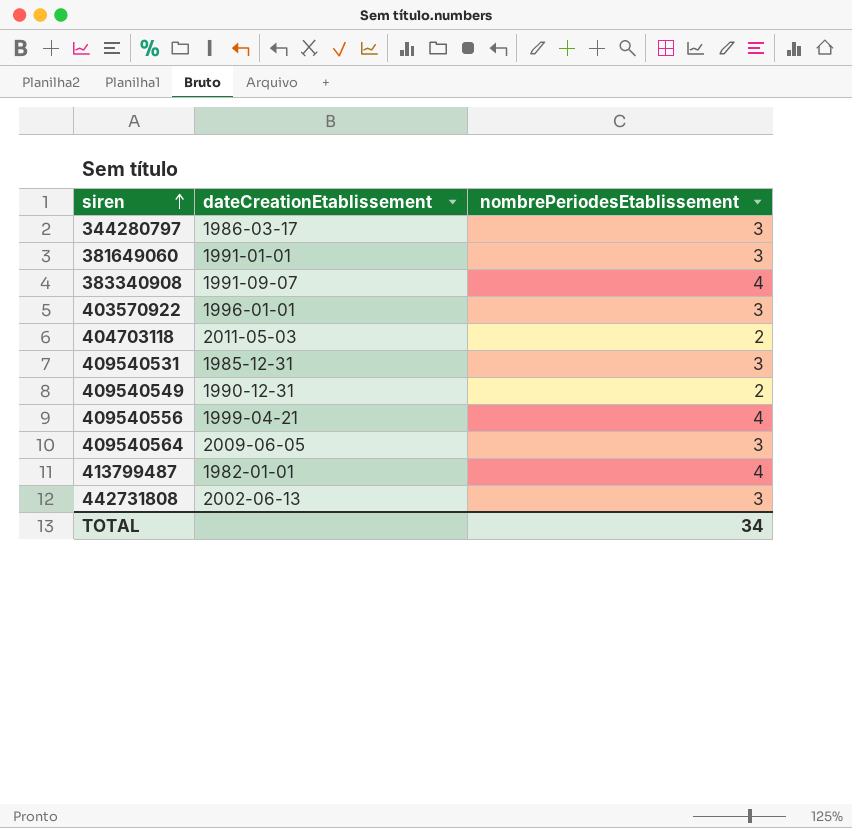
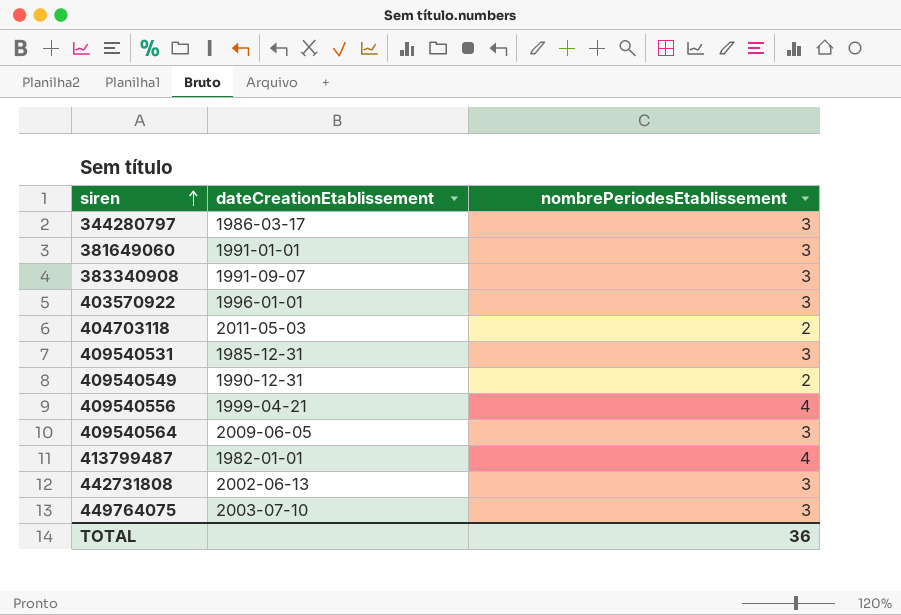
383340908 | nombrePeriodesEtablissement: 4 -> 3
row 449764075: none -> 2003-07-10 | 3
TOTAL | nombrePeriodesEtablissement: 34 -> 36

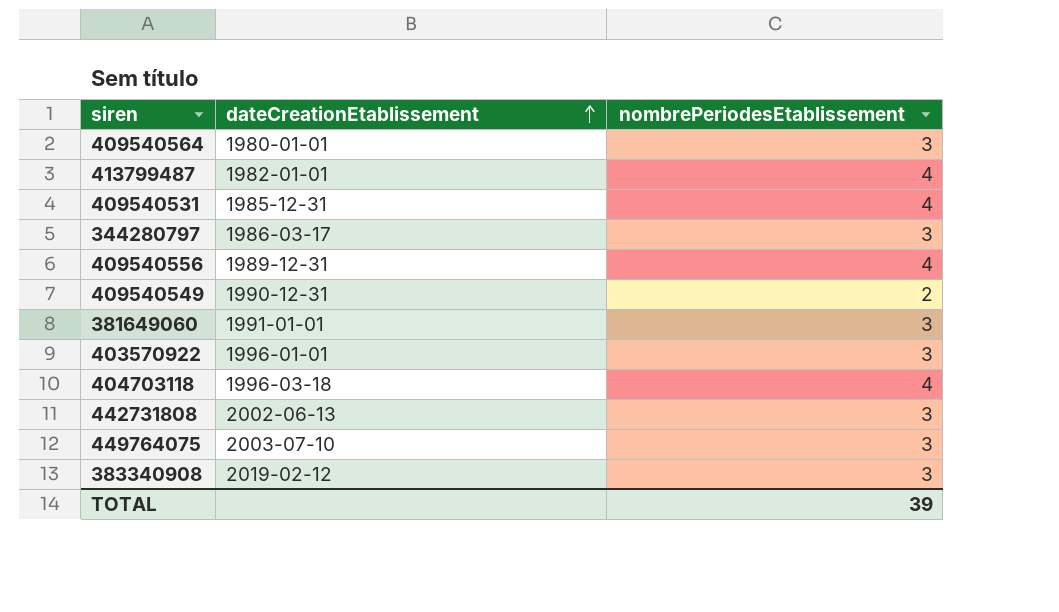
row order: siren ascending -> dateCreationEtablissement ascending
409540564 | dateCreationEtablissement: 2009-06-05 -> 1980-01-01
409540531 | nombrePeriodesEtablissement: 3 -> 4
409540556 | dateCreationEtablissement: 1999-04-21 -> 1989-12-31
404703118 | dateCreationEtablissement: 2011-05-03 -> 1996-03-18
404703118 | nombrePeriodesEtablissement: 2 -> 4
383340908 | dateCreationEtablissement: 1991-09-07 -> 2019-02-12
TOTAL | nombrePeriodesEtablissement: 36 -> 39

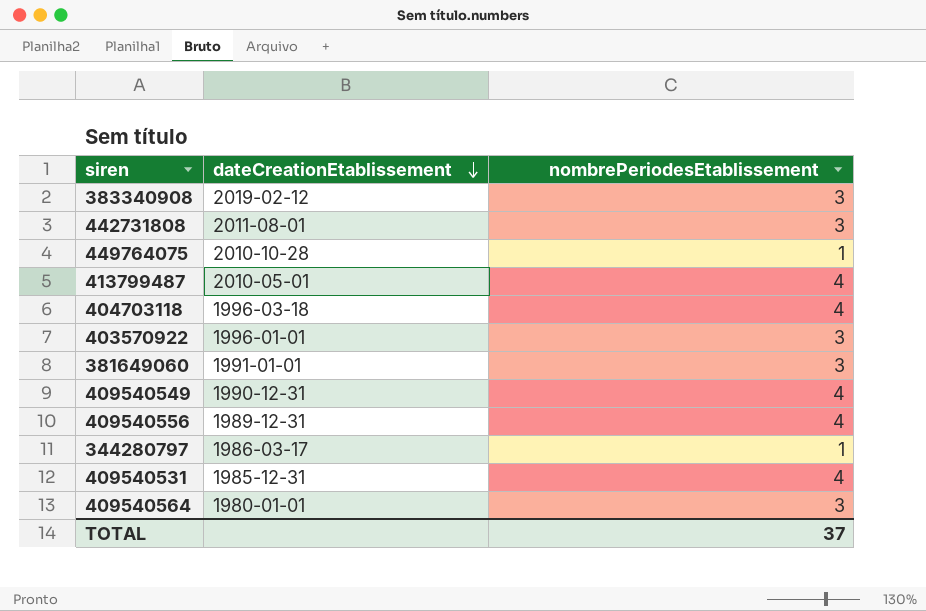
row order: dateCreationEtablissement ascending -> dateCreationEtablissement descending
442731808 | dateCreationEtablissement: 2002-06-13 -> 2011-08-01
449764075 | dateCreationEtablissement: 2003-07-10 -> 2010-10-28
449764075 | nombrePeriodesEtablissement: 3 -> 1
413799487 | dateCreationEtablissement: 1982-01-01 -> 2010-05-01
409540549 | nombrePeriodesEtablissement: 2 -> 4
344280797 | nombrePeriodesEtablissement: 3 -> 1
TOTAL | nombrePeriodesEtablissement: 39 -> 37

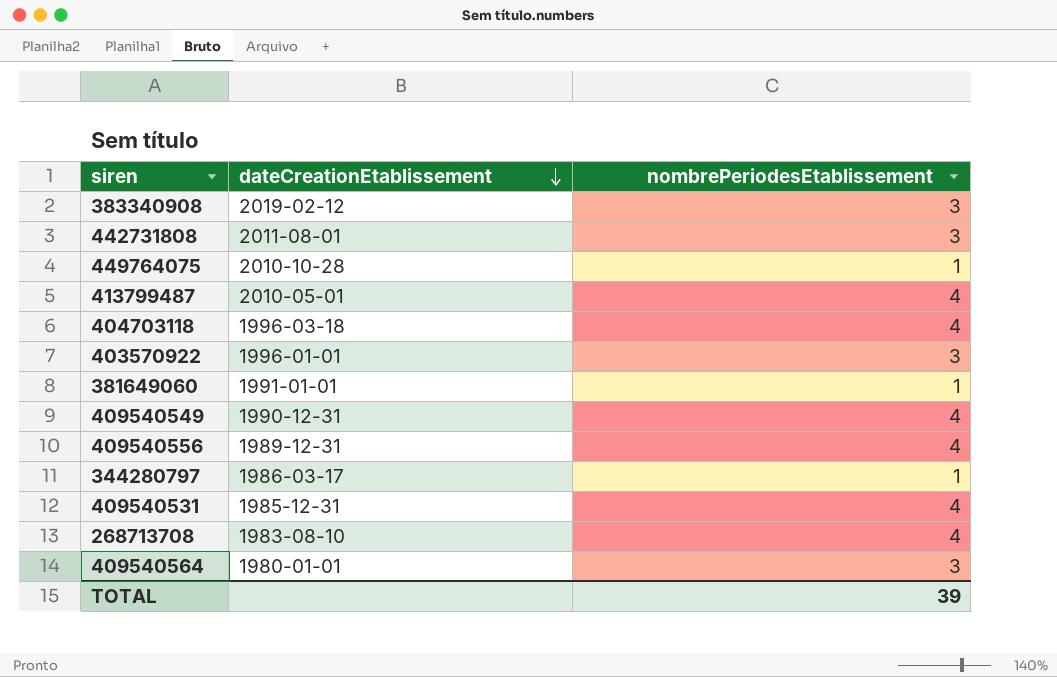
381649060 | nombrePeriodesEtablissement: 3 -> 1
row 268713708: none -> 1983-08-10 | 4
TOTAL | nombrePeriodesEtablissement: 37 -> 39

